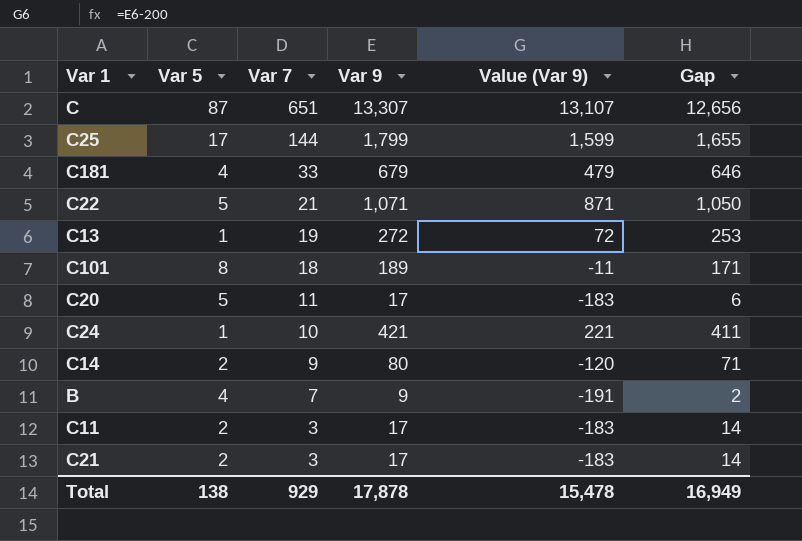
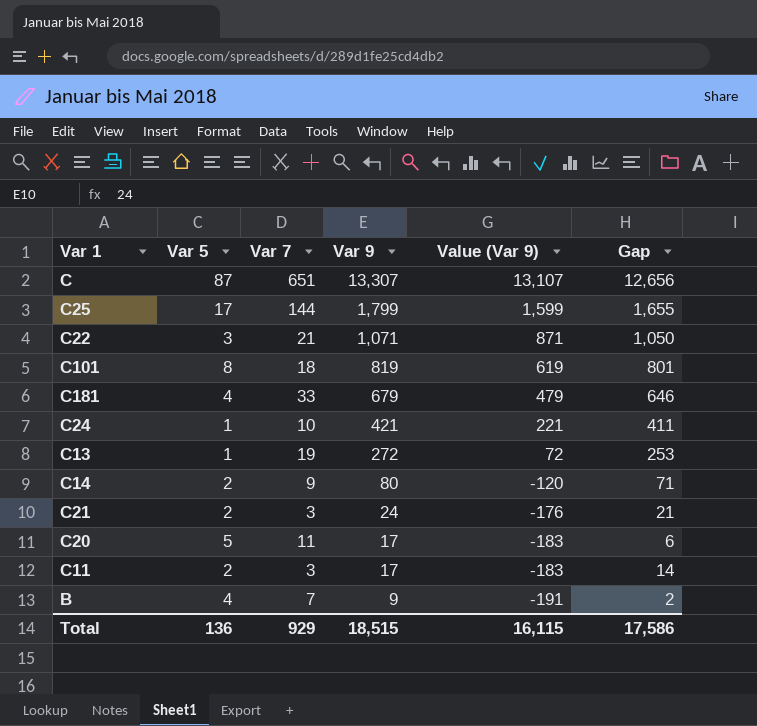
row order: Var 7 descending -> Var 9 descending
C22 | Var 5: 5 -> 3
C101 | Var 9: 189 -> 819
C101 | Value (Var 9): -11 -> 619
C101 | Gap: 171 -> 801
C21 | Var 9: 17 -> 24
C21 | Value (Var 9): -183 -> -176
C21 | Gap: 14 -> 21
Total | Var 5: 138 -> 136
Total | Var 9: 17,878 -> 18,515
Total | Value (Var 9): 15,478 -> 16,115
Total | Gap: 16,949 -> 17,586

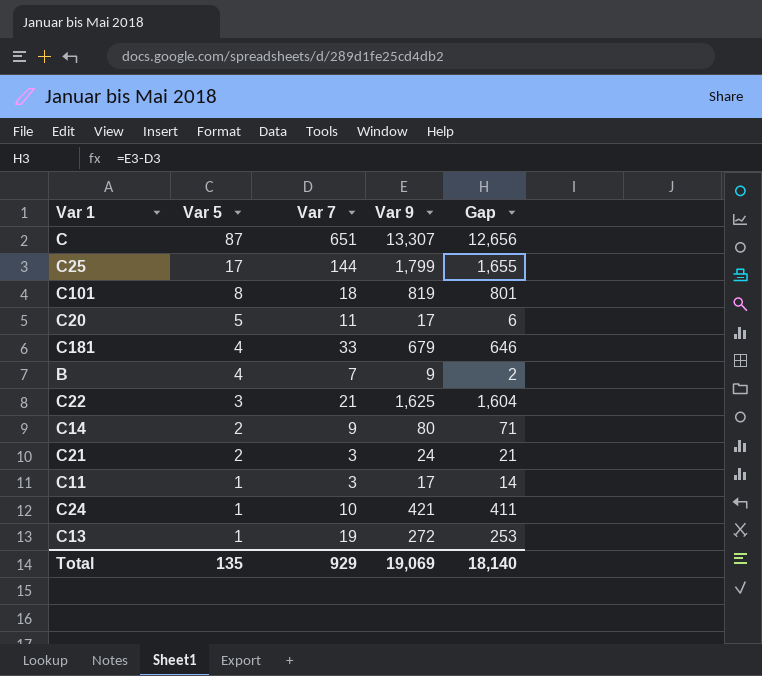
row order: Var 9 descending -> Var 5 descending
column Value (Var 9) | formula: [Var 9] - 200 -> none
C22 | Var 9: 1,071 -> 1,625
C22 | Gap: 1,050 -> 1,604
C11 | Var 5: 2 -> 1
Total | Var 5: 136 -> 135
Total | Var 9: 18,515 -> 19,069
Total | Gap: 17,586 -> 18,140

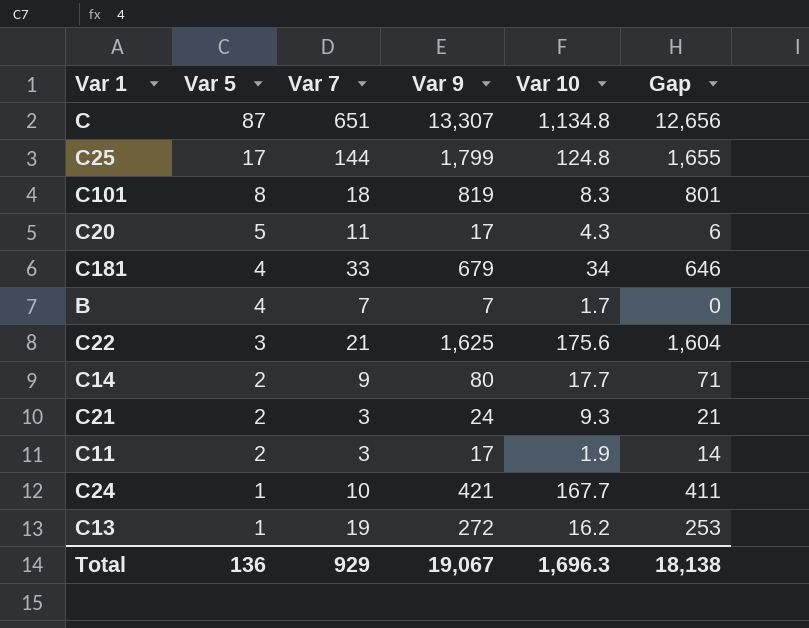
column Var 10 | position: none -> 5
B | Var 9: 9 -> 7
B | Gap: 2 -> 0
C11 | Var 5: 1 -> 2
Total | Var 5: 135 -> 136
Total | Var 9: 19,069 -> 19,067
Total | Gap: 18,140 -> 18,138

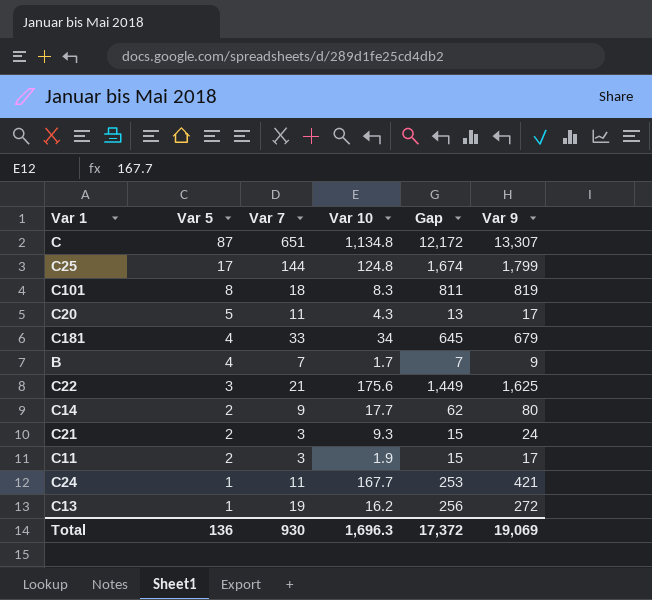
column Gap | formula: [Var 9] - [Var 7] -> [Var 9] - [Var 10]
column Var 9 | position: 4 -> 6
B | Var 9: 7 -> 9
C24 | Var 7: 10 -> 11
Total | Var 7: 929 -> 930
Total | Gap: 18,138 -> 17,372
Total | Var 9: 19,067 -> 19,069

